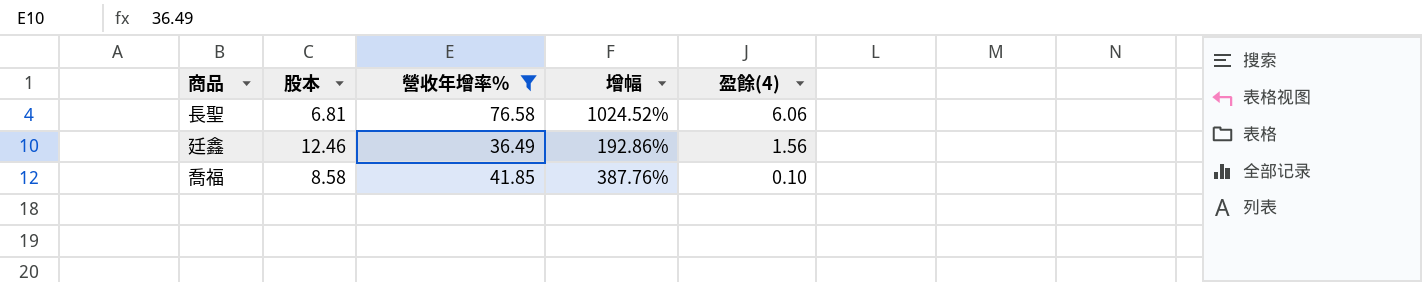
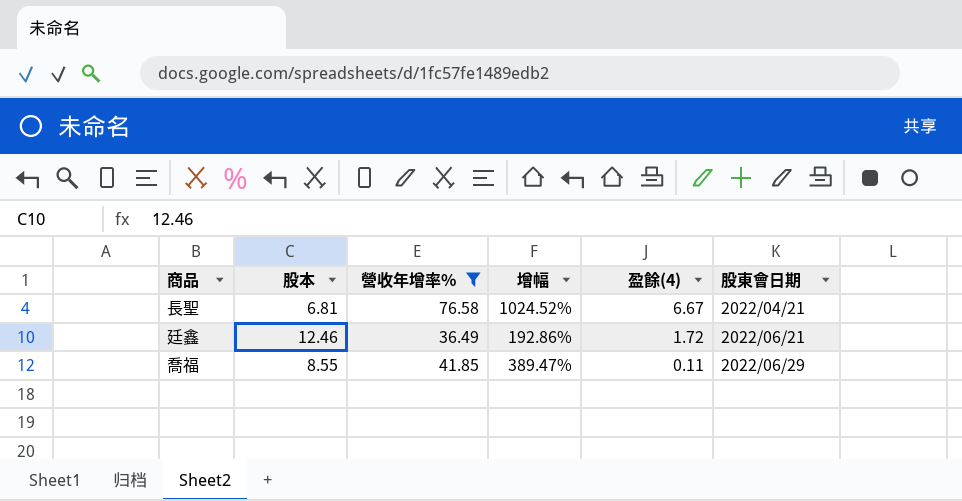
column 股東會日期 | position: none -> 6
長聖 | 盈餘(4): 6.06 -> 6.67
廷鑫 | 盈餘(4): 1.56 -> 1.72
喬福 | 股本: 8.58 -> 8.55
喬福 | 增幅: 387.76% -> 389.47%
喬福 | 盈餘(4): 0.10 -> 0.11

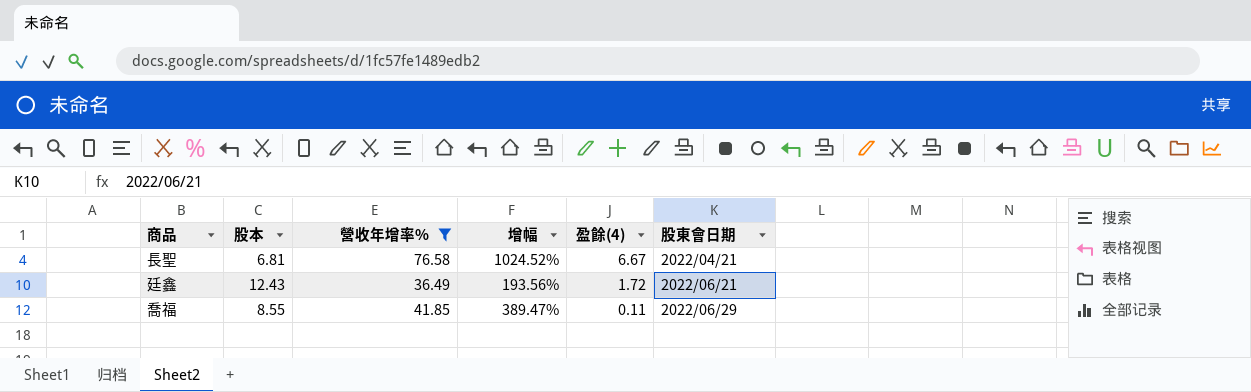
廷鑫 | 股本: 12.46 -> 12.43
廷鑫 | 增幅: 192.86% -> 193.56%

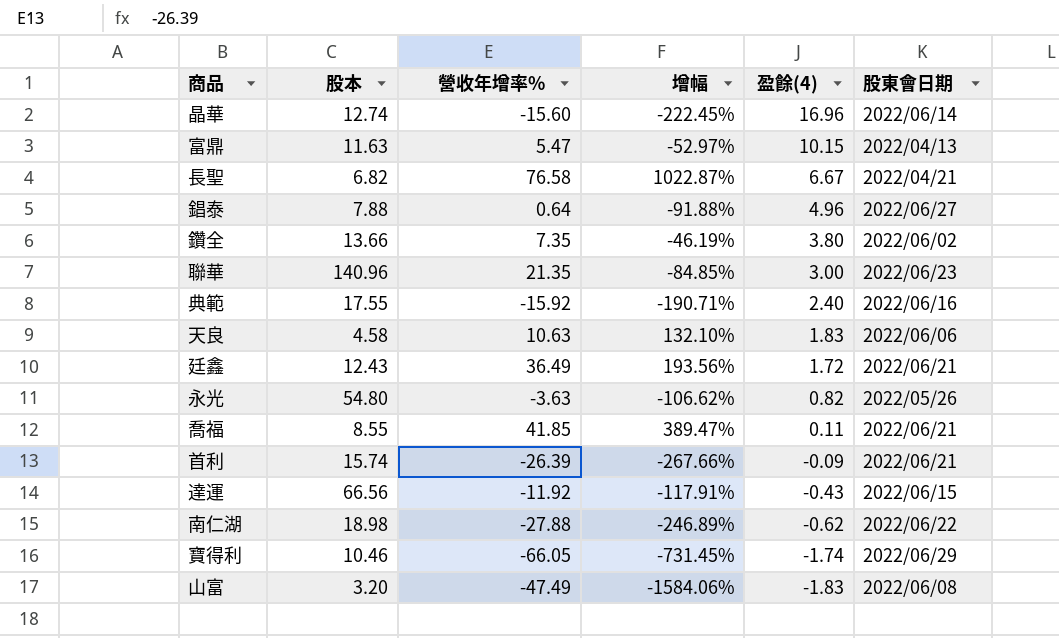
filter: 營收年增率% >= 36.49 -> none
長聖 | 股本: 6.81 -> 6.82
長聖 | 增幅: 1024.52% -> 1022.87%
喬福 | 股東會日期: 2022/06/29 -> 2022/06/21

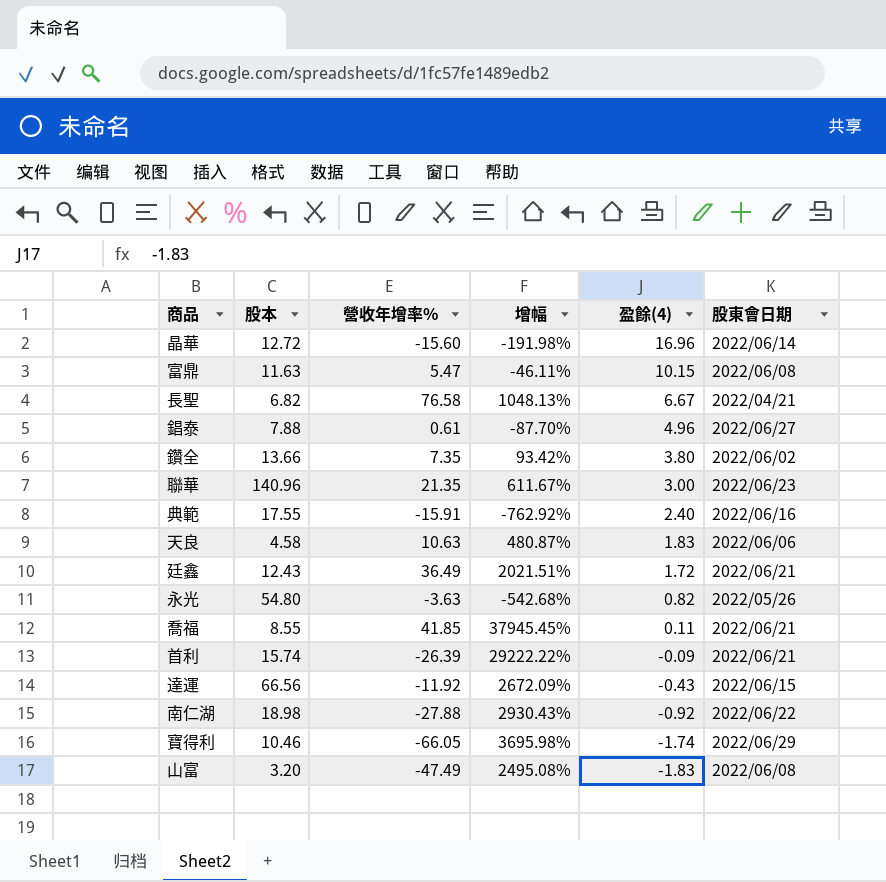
column 增幅 | formula: ([營收年增率%] - [股本]) / [股本] -> ([營收年增率%] - [盈餘(4)]) / [盈餘(4)]
晶華 | 股本: 12.74 -> 12.72
富鼎 | 股東會日期: 2022/04/13 -> 2022/06/08
錩泰 | 營收年增率%: 0.64 -> 0.61
典範 | 營收年增率%: -15.92 -> -15.91
南仁湖 | 盈餘(4): -0.62 -> -0.92

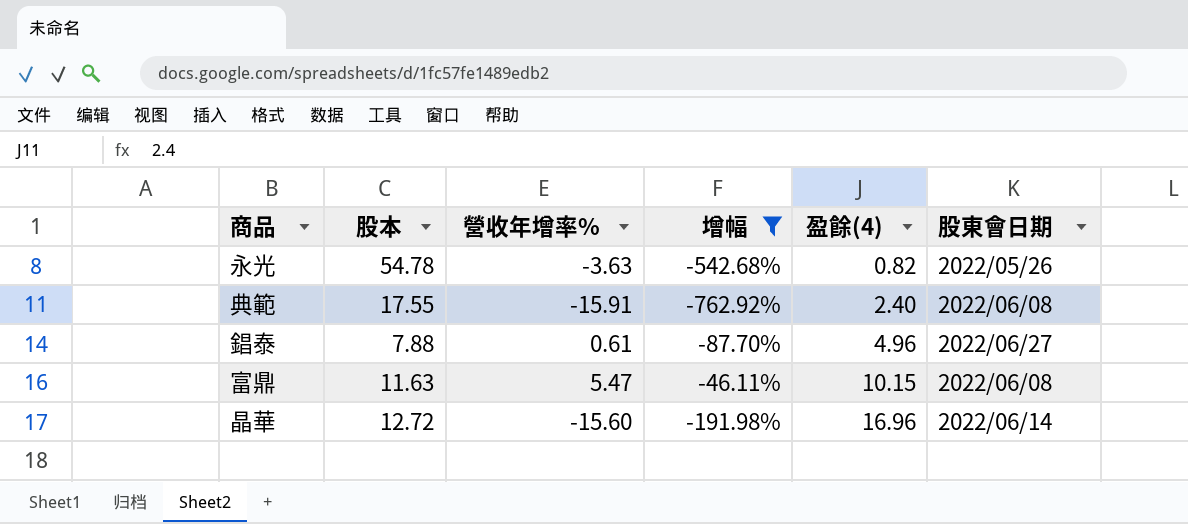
filter: none -> 增幅 <= -46.11%
row order: 盈餘(4) descending -> 盈餘(4) ascending
永光 | 股本: 54.80 -> 54.78
典範 | 股東會日期: 2022/06/16 -> 2022/06/08

